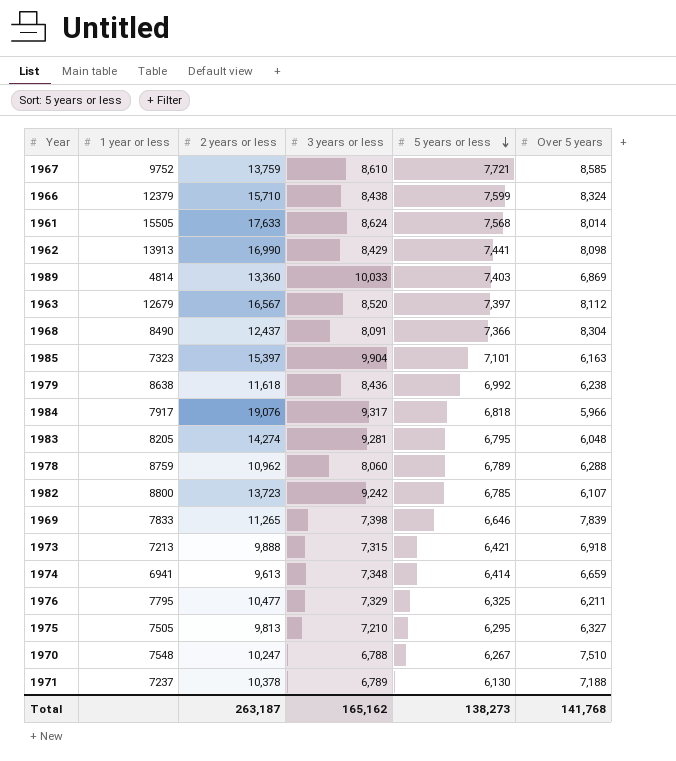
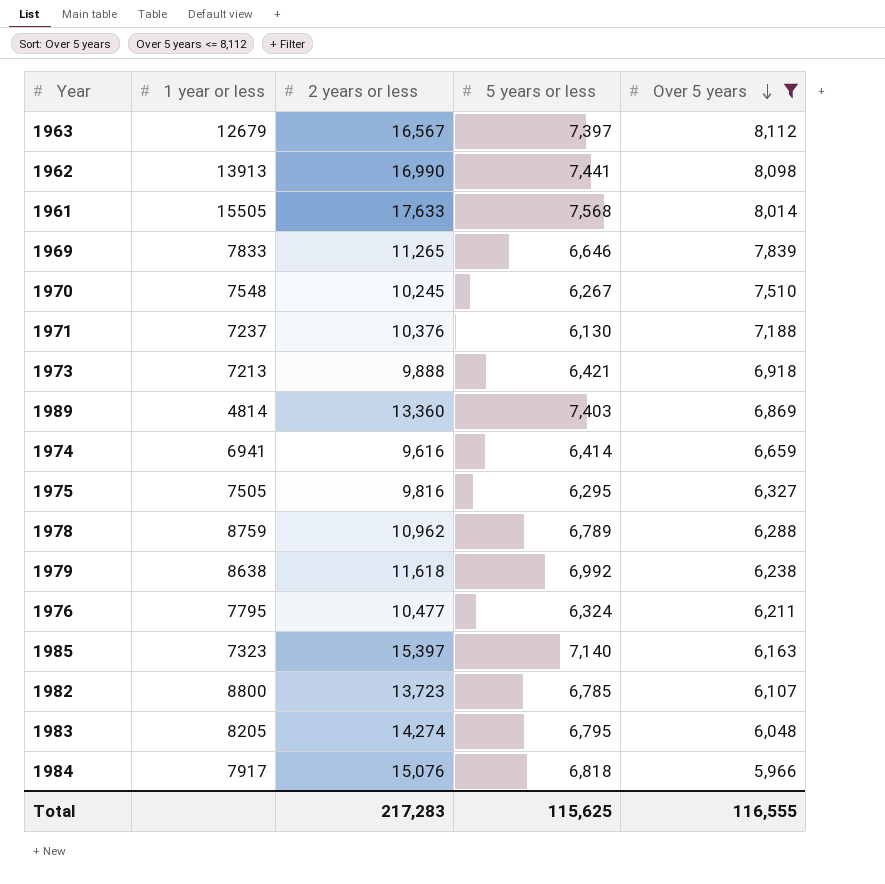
filter: none -> Over 5 years <= 8,112
row order: 5 years or less descending -> Over 5 years descending
column 3 years or less | position: 4 -> none
1970 | 2 years or less: 10,247 -> 10,245
1971 | 2 years or less: 10,378 -> 10,376
1974 | 2 years or less: 9,613 -> 9,616
1975 | 2 years or less: 9,813 -> 9,816
1976 | 5 years or less: 6,325 -> 6,324
1985 | 5 years or less: 7,101 -> 7,140
1984 | 2 years or less: 19,076 -> 15,076
Total | 2 years or less: 263,187 -> 217,283
Total | 5 years or less: 138,273 -> 115,625
Total | Over 5 years: 141,768 -> 116,555

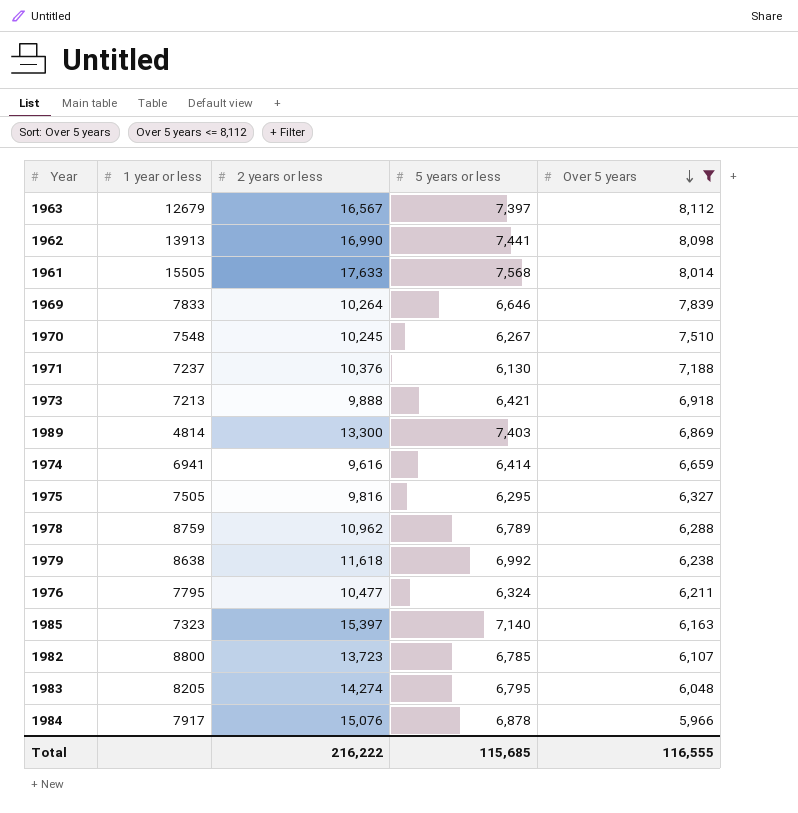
1969 | 2 years or less: 11,265 -> 10,264
1989 | 2 years or less: 13,360 -> 13,300
1984 | 5 years or less: 6,818 -> 6,878
Total | 2 years or less: 217,283 -> 216,222
Total | 5 years or less: 115,625 -> 115,685

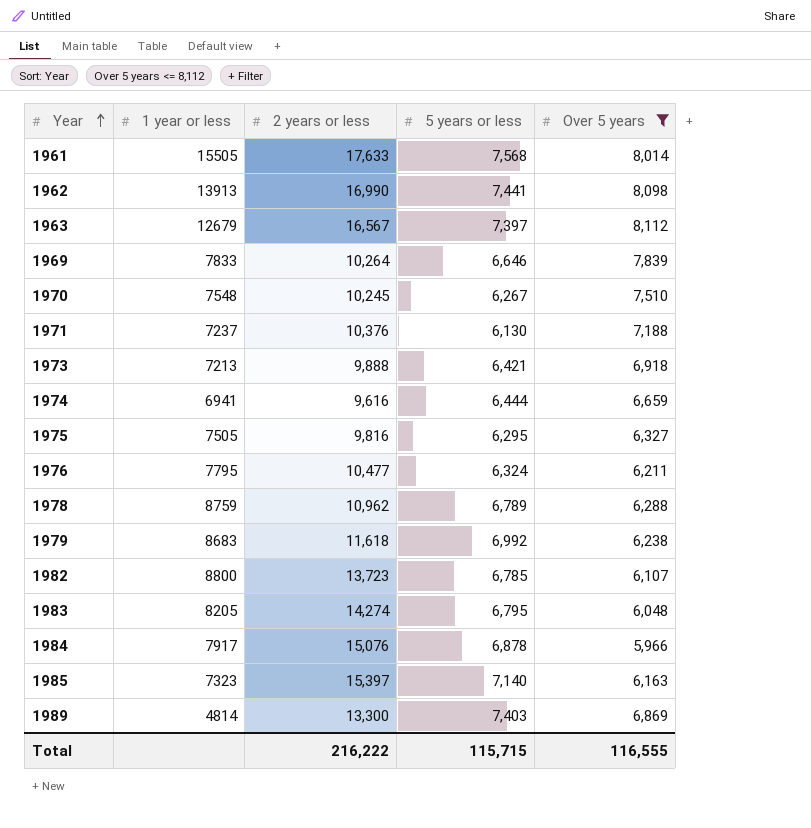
row order: Over 5 years descending -> Year ascending
1974 | 5 years or less: 6,414 -> 6,444
1979 | 1 year or less: 8638 -> 8683
Total | 5 years or less: 115,685 -> 115,715

